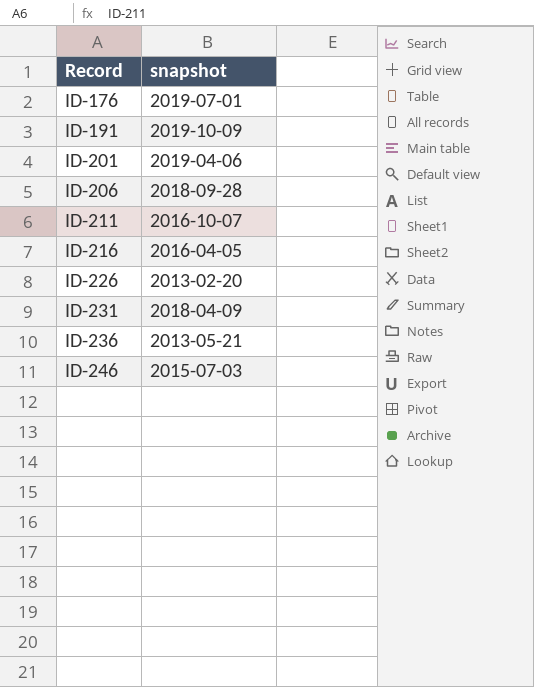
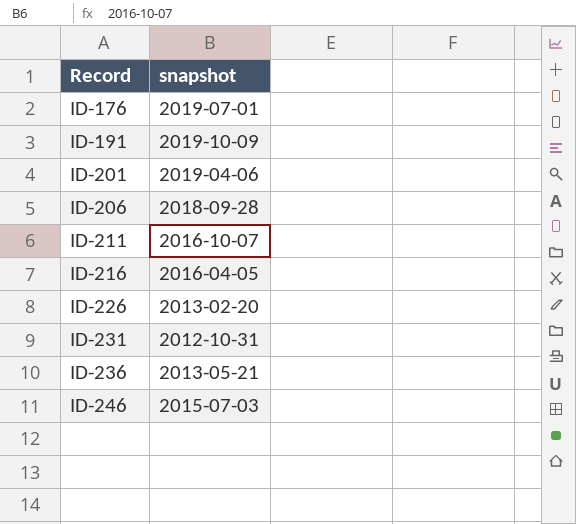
ID-231 | snapshot: 2018-04-09 -> 2012-10-31

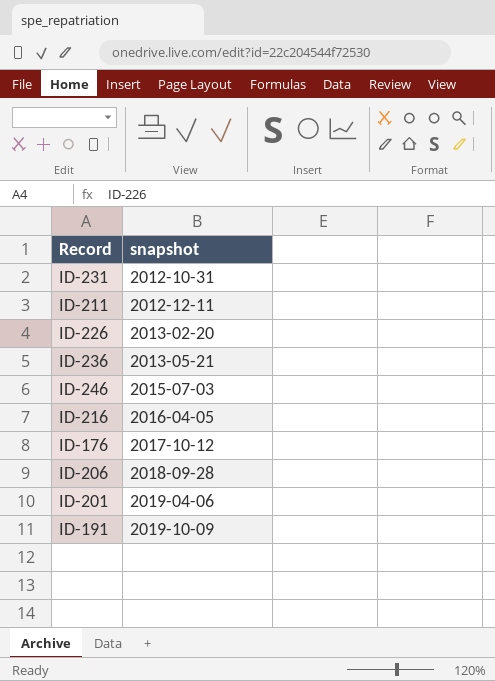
row order: Record ascending -> snapshot ascending
ID-211 | snapshot: 2016-10-07 -> 2012-12-11
ID-176 | snapshot: 2019-07-01 -> 2017-10-12

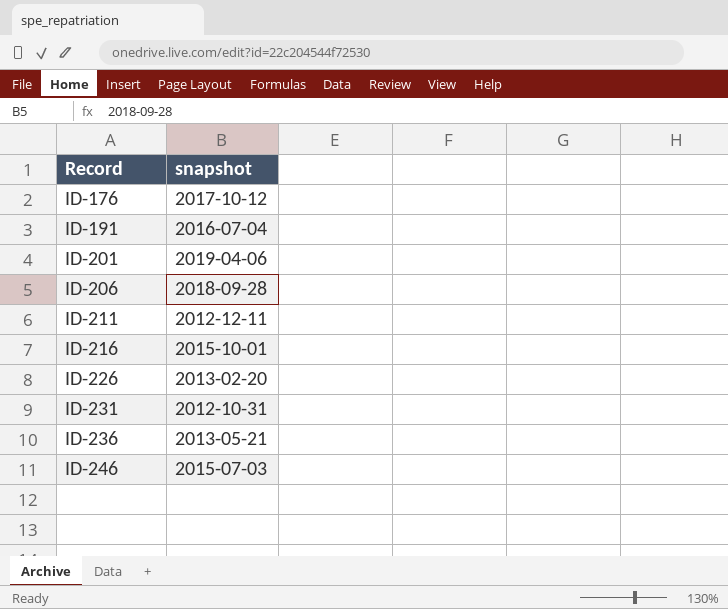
row order: snapshot ascending -> Record ascending
ID-191 | snapshot: 2019-10-09 -> 2016-07-04
ID-216 | snapshot: 2016-04-05 -> 2015-10-01

